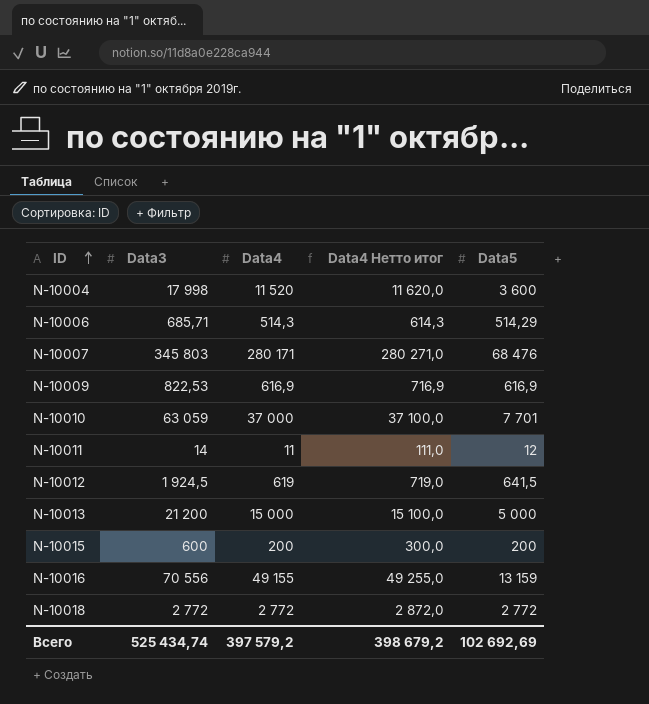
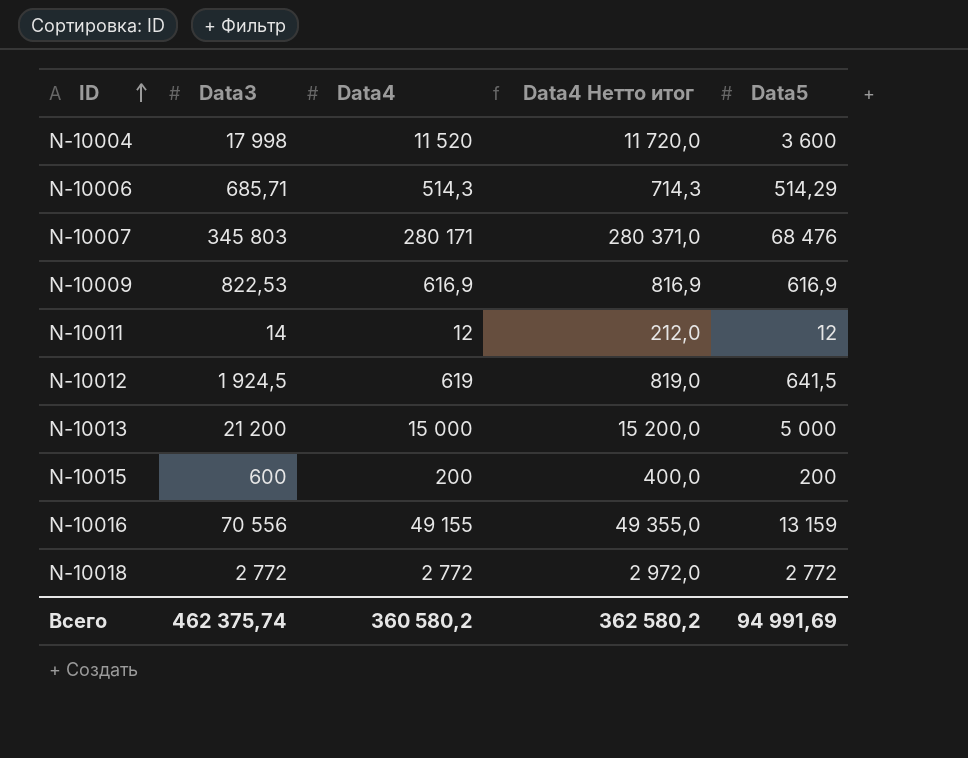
column Data4 Нетто итог | formula: [Data4] + 100 -> [Data4] + 200
row N-10010: 63 059 | 37 000 | 37 100,0 | 7 701 -> none
N-10011 | Data4: 11 -> 12
Всего | Data3: 525 434,74 -> 462 375,74
Всего | Data4: 397 579,2 -> 360 580,2
Всего | Data4 Нетто итог: 398 679,2 -> 362 580,2
Всего | Data5: 102 692,69 -> 94 991,69

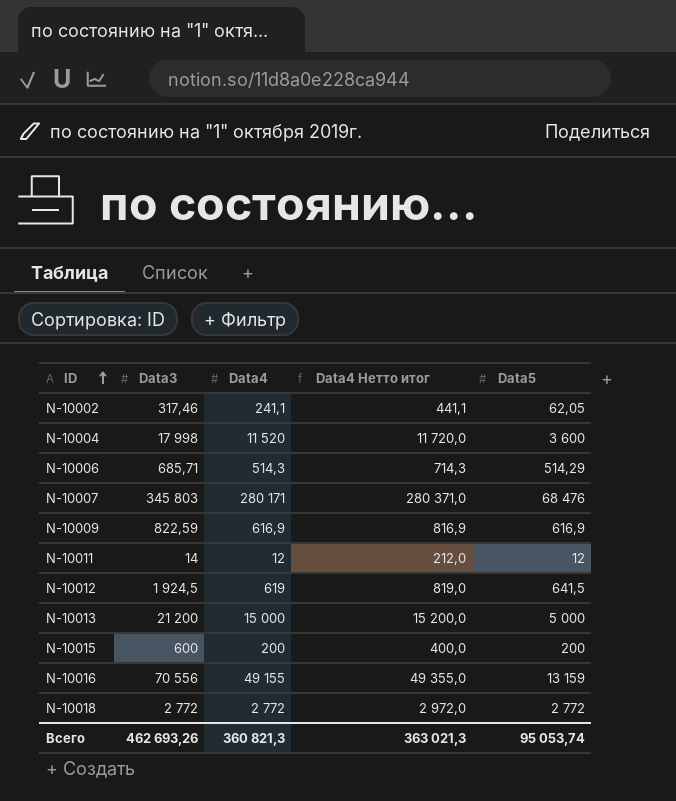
row N-10002: none -> 317,46 | 241,1 | 441,1 | 62,05
N-10009 | Data3: 822,53 -> 822,59
Всего | Data3: 462 375,74 -> 462 693,26
Всего | Data4: 360 580,2 -> 360 821,3
Всего | Data4 Нетто итог: 362 580,2 -> 363 021,3
Всего | Data5: 94 991,69 -> 95 053,74

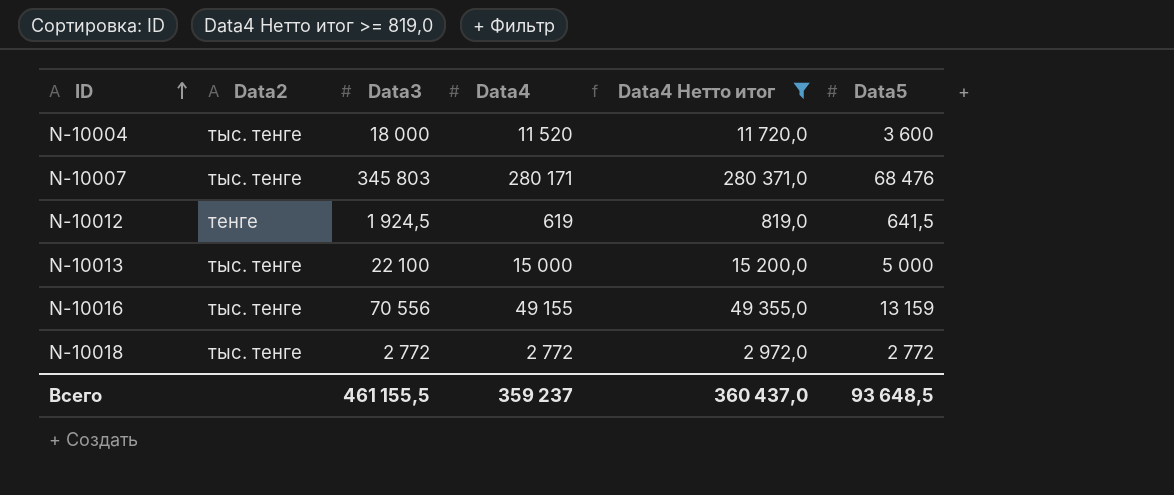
filter: none -> Data4 Нетто итог >= 819,0
column Data2 | position: none -> 2
N-10004 | Data3: 17 998 -> 18 000
N-10013 | Data3: 21 200 -> 22 100
Всего | Data3: 462 693,26 -> 461 155,5
Всего | Data4: 360 821,3 -> 359 237
Всего | Data4 Нетто итог: 363 021,3 -> 360 437,0
Всего | Data5: 95 053,74 -> 93 648,5

